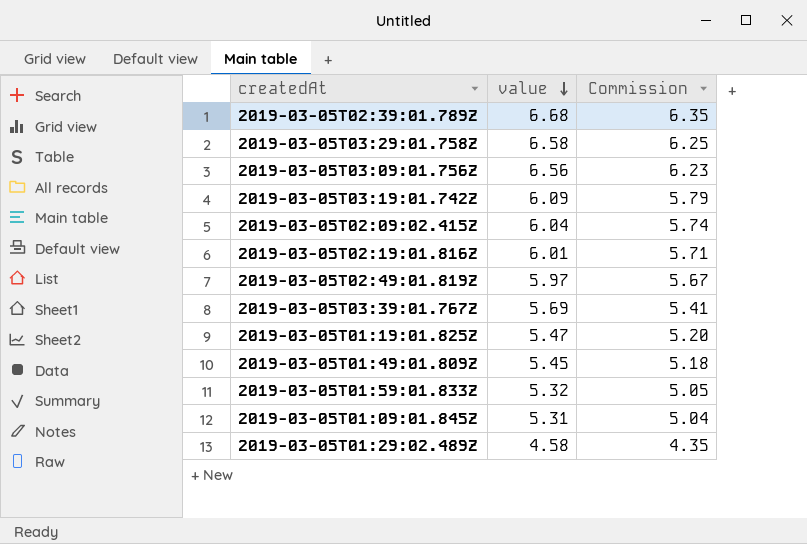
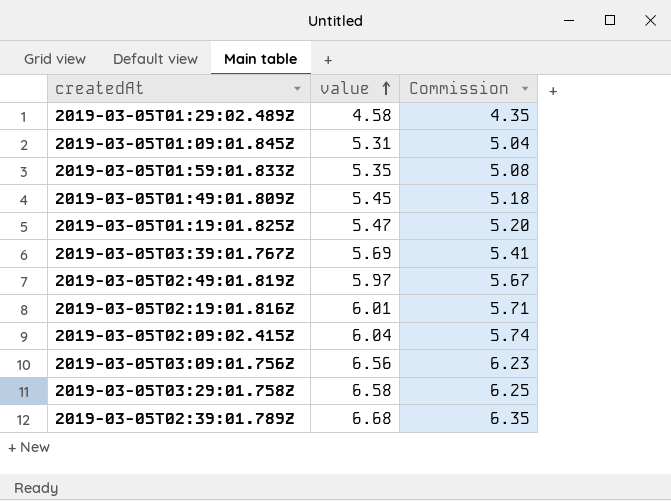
row order: value descending -> value ascending
row 2019-03-05T03:19:01.742Z: 6.09 | 5.79 -> none
2019-03-05T01:59:01.833Z | value: 5.32 -> 5.35
2019-03-05T01:59:01.833Z | Commission: 5.05 -> 5.08

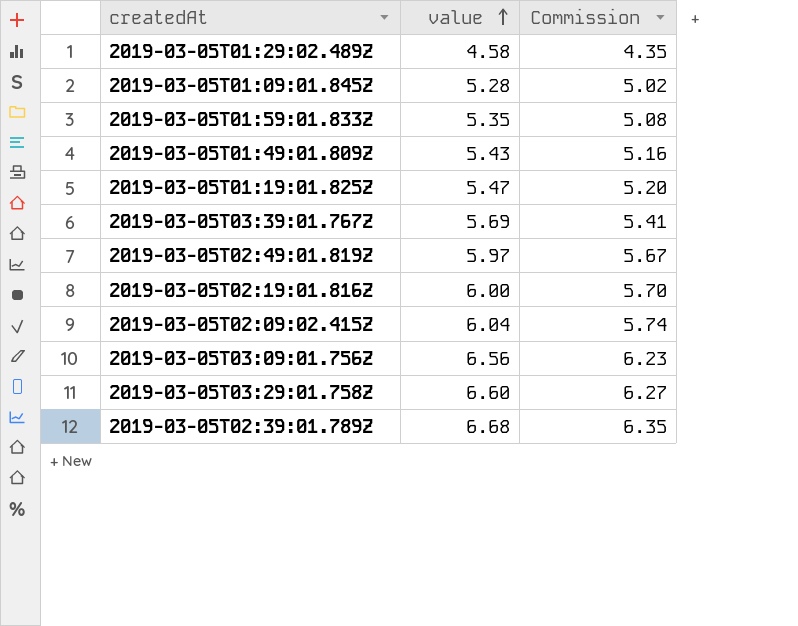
2019-03-05T01:09:01.845Z | value: 5.31 -> 5.28
2019-03-05T01:09:01.845Z | Commission: 5.04 -> 5.02
2019-03-05T01:49:01.809Z | value: 5.45 -> 5.43
2019-03-05T01:49:01.809Z | Commission: 5.18 -> 5.16
2019-03-05T02:19:01.816Z | value: 6.01 -> 6.00
2019-03-05T02:19:01.816Z | Commission: 5.71 -> 5.70
2019-03-05T03:29:01.758Z | value: 6.58 -> 6.60
2019-03-05T03:29:01.758Z | Commission: 6.25 -> 6.27

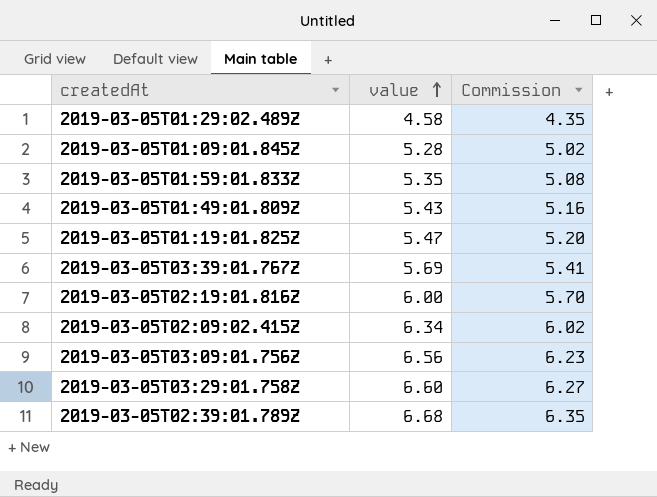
row 2019-03-05T02:49:01.819Z: 5.97 | 5.67 -> none
2019-03-05T02:09:02.415Z | value: 6.04 -> 6.34
2019-03-05T02:09:02.415Z | Commission: 5.74 -> 6.02

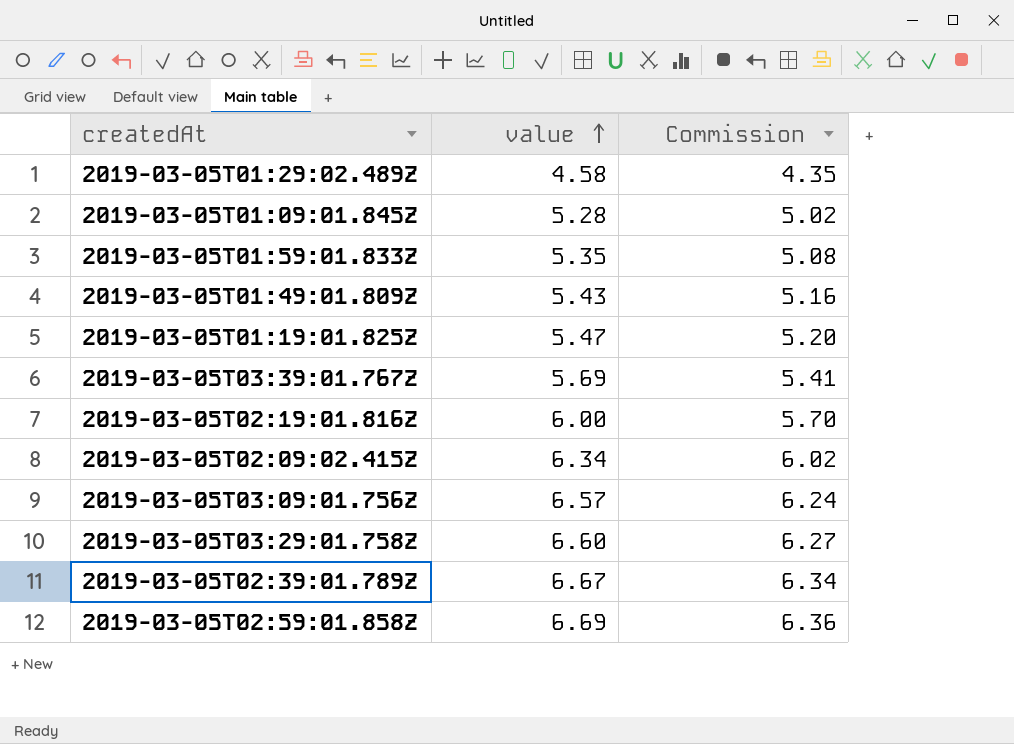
2019-03-05T03:09:01.756Z | value: 6.56 -> 6.57
2019-03-05T03:09:01.756Z | Commission: 6.23 -> 6.24
2019-03-05T02:39:01.789Z | value: 6.68 -> 6.67
2019-03-05T02:39:01.789Z | Commission: 6.35 -> 6.34
row 2019-03-05T02:59:01.858Z: none -> 6.69 | 6.36

